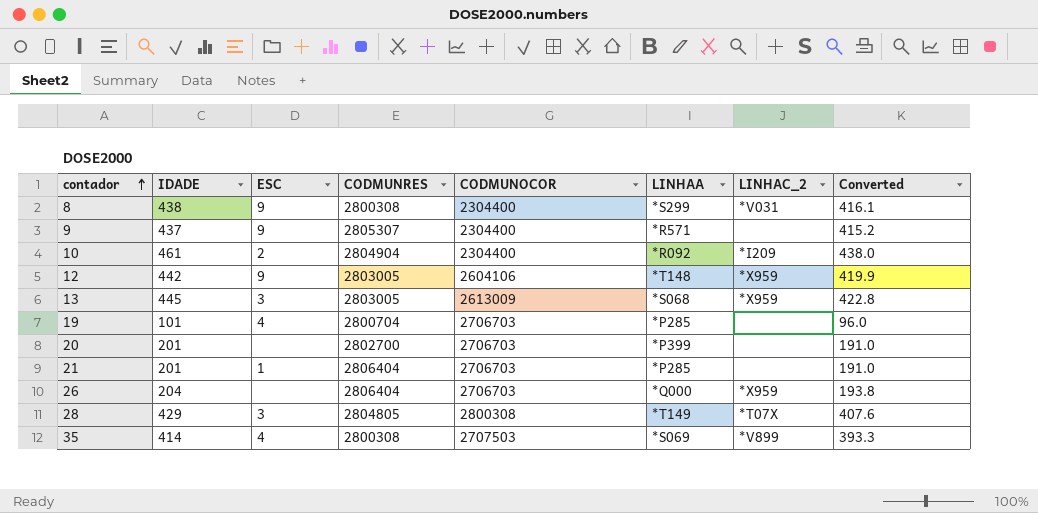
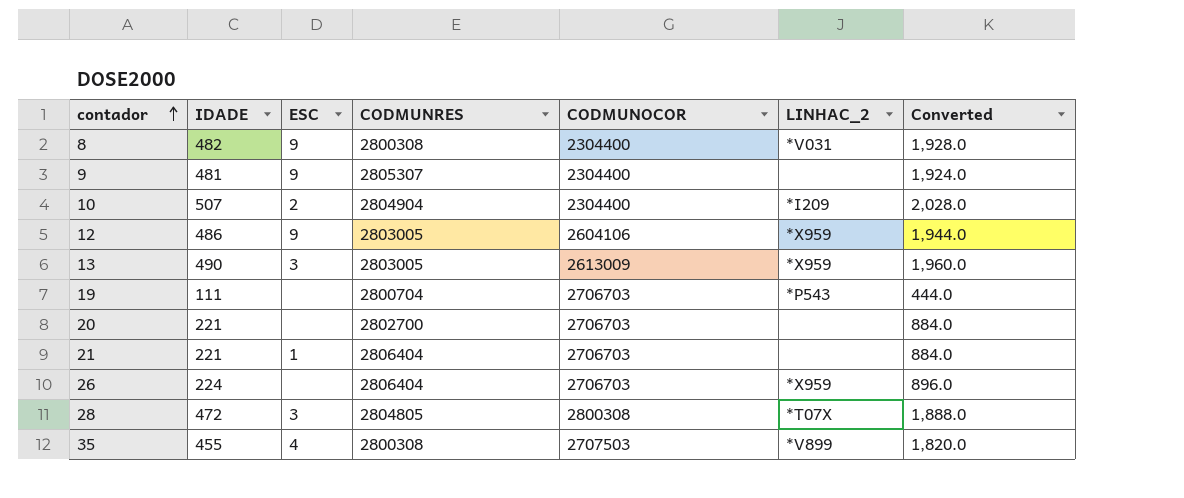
column LINHAA | position: 6 -> none
column Converted | formula: [IDADE] * 0.95 -> [IDADE] * 4
8 | IDADE: 438 -> 482
9 | IDADE: 437 -> 481
10 | IDADE: 461 -> 507
12 | IDADE: 442 -> 486
13 | IDADE: 445 -> 490
19 | IDADE: 101 -> 111
19 | ESC: 4 -> none
19 | LINHAC_2: none -> *P543
20 | IDADE: 201 -> 221
21 | IDADE: 201 -> 221
26 | IDADE: 204 -> 224
28 | IDADE: 429 -> 472
35 | IDADE: 414 -> 455

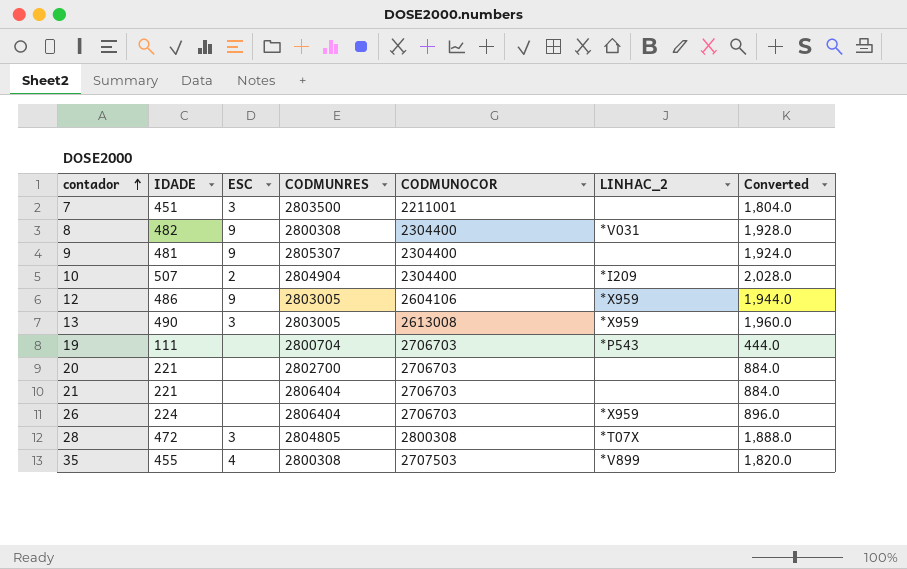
row 7: none -> 451 | 3 | 2803500 | 2211001 | none | 1,804.0
13 | CODMUNOCOR: 2613009 -> 2613008
21 | ESC: 1 -> none

